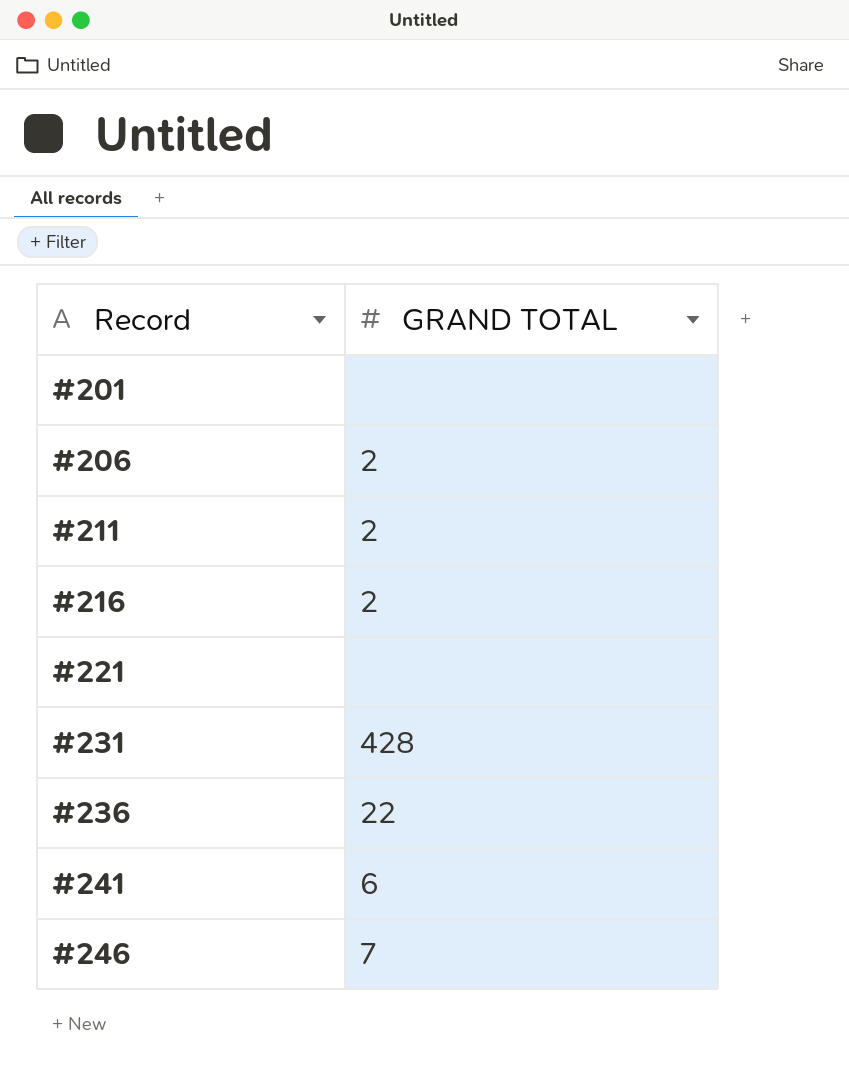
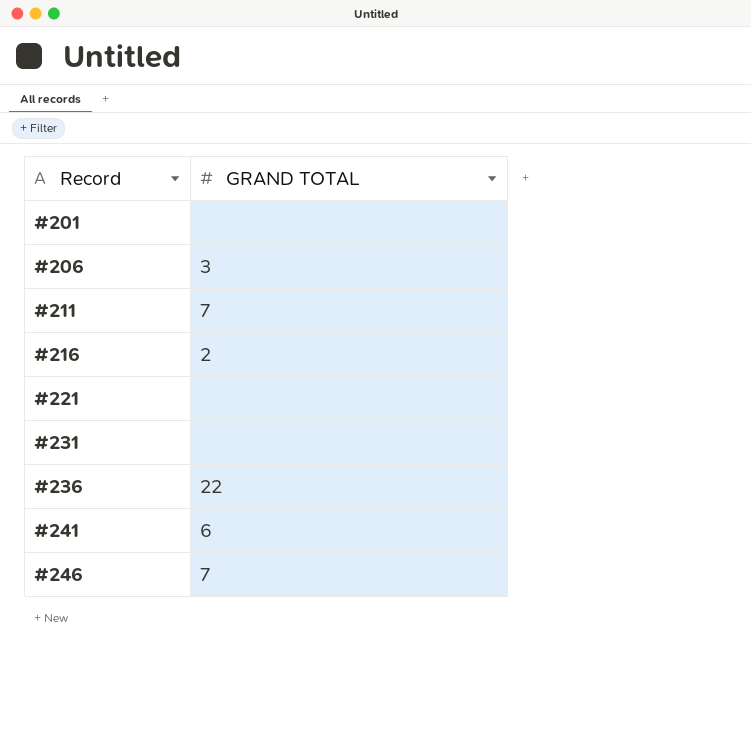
#206 | GRAND TOTAL: 2 -> 3
#211 | GRAND TOTAL: 2 -> 7
#231 | GRAND TOTAL: 428 -> none

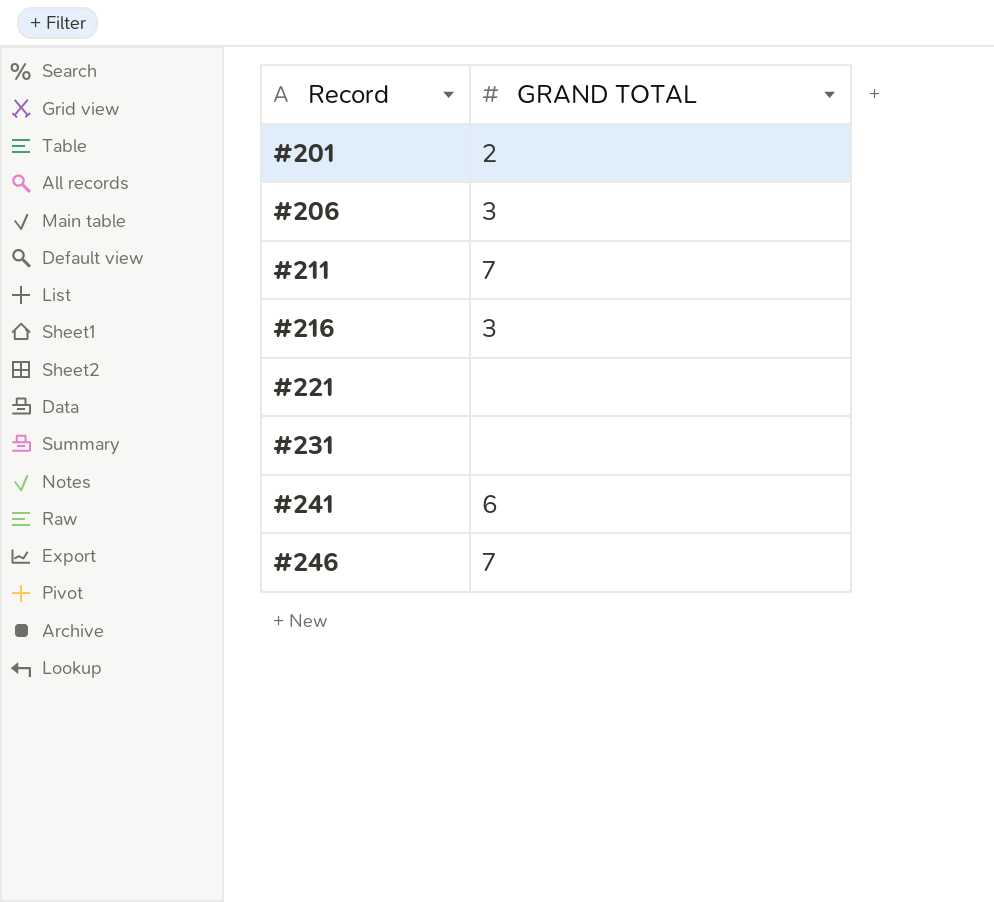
row #236: 22 -> none
#201 | GRAND TOTAL: none -> 2
#216 | GRAND TOTAL: 2 -> 3

